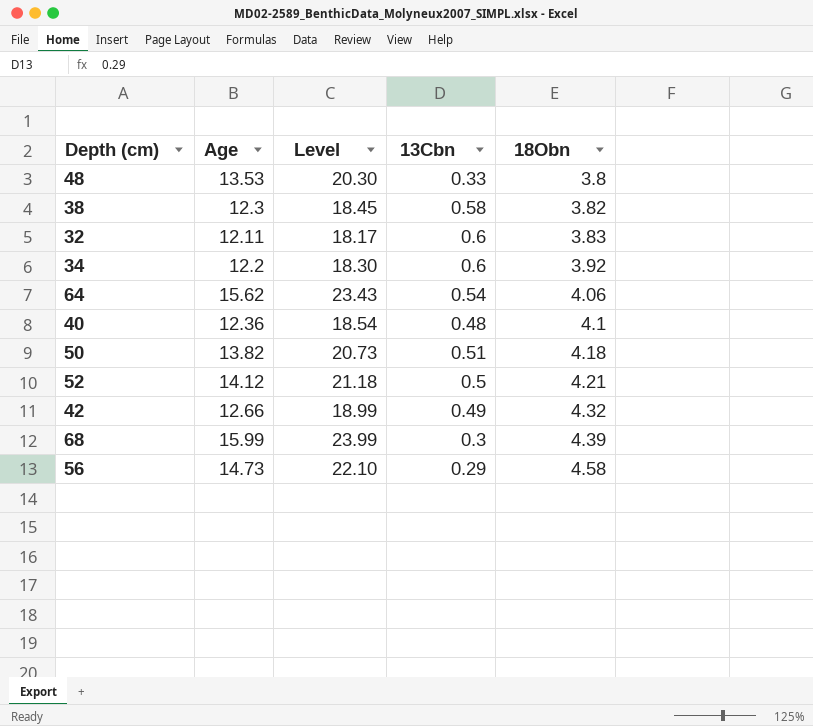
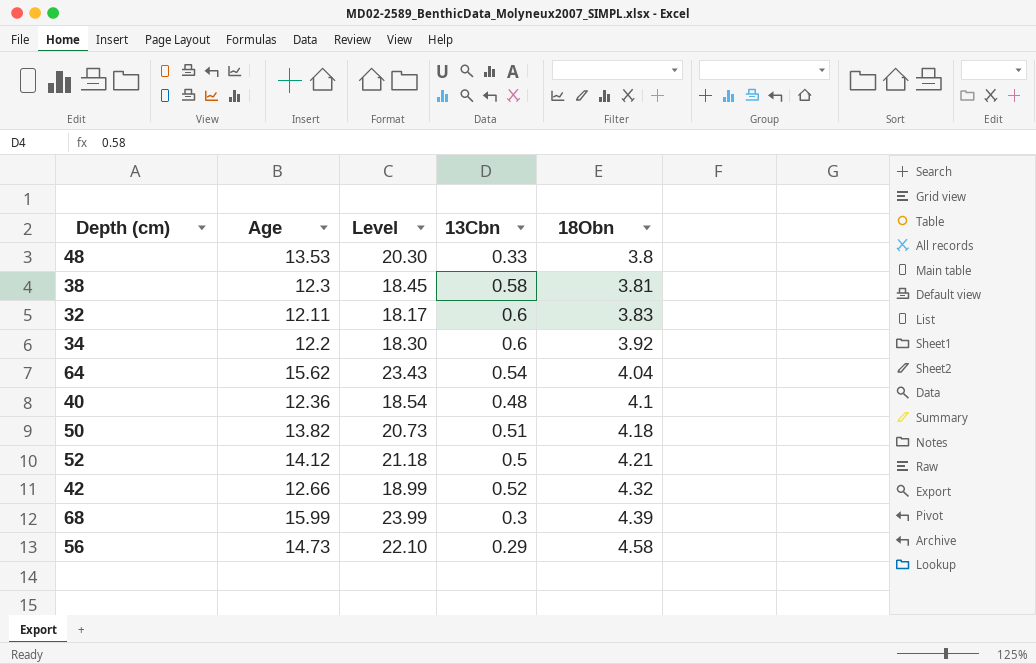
38 | 18Obn: 3.82 -> 3.81
64 | 18Obn: 4.06 -> 4.04
42 | 13Cbn: 0.49 -> 0.52

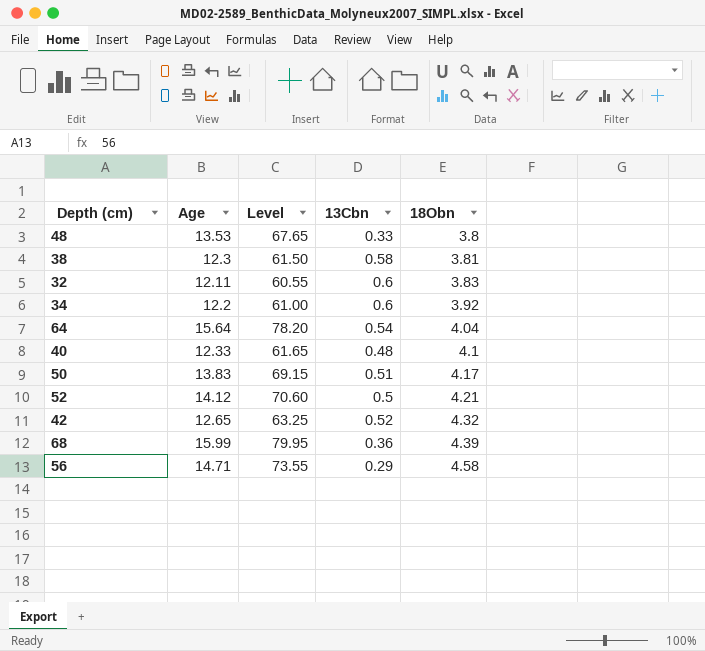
column Level | formula: [Age] * 1.5 -> [Age] * 5
64 | Age: 15.62 -> 15.64
40 | Age: 12.36 -> 12.33
50 | Age: 13.82 -> 13.83
50 | 18Obn: 4.18 -> 4.17
42 | Age: 12.66 -> 12.65
68 | 13Cbn: 0.3 -> 0.36
56 | Age: 14.73 -> 14.71

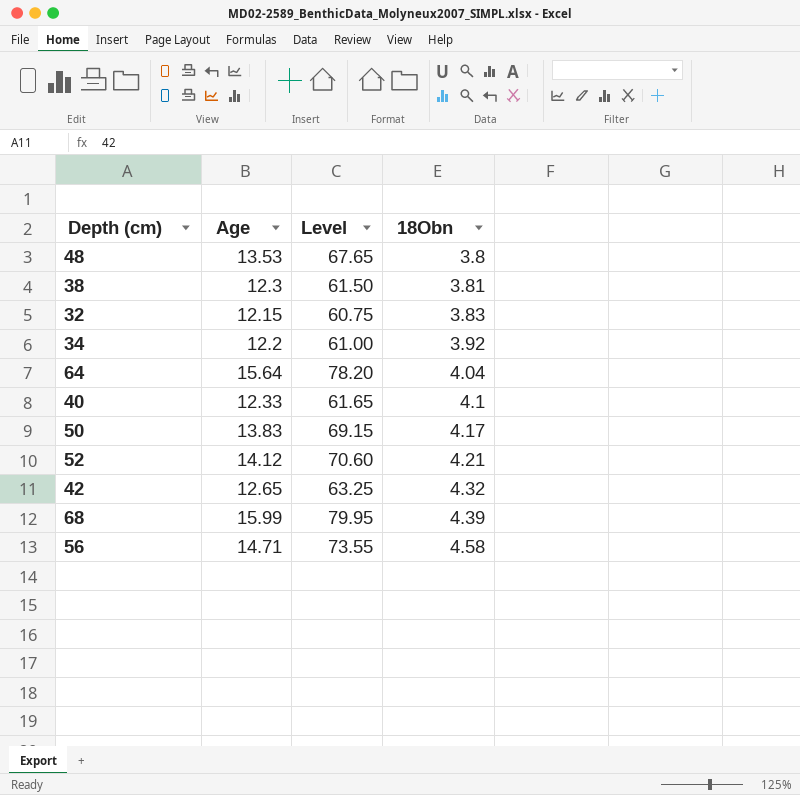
column 13Cbn | position: 4 -> none
32 | Age: 12.11 -> 12.15
32 | Level: 60.55 -> 60.75

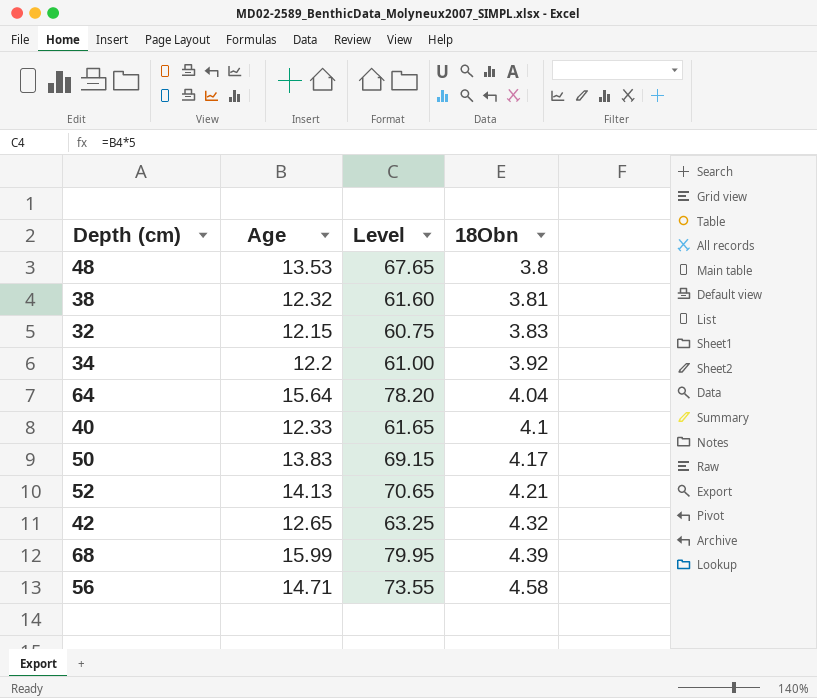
38 | Age: 12.3 -> 12.32
38 | Level: 61.50 -> 61.60
52 | Age: 14.12 -> 14.13
52 | Level: 70.60 -> 70.65

